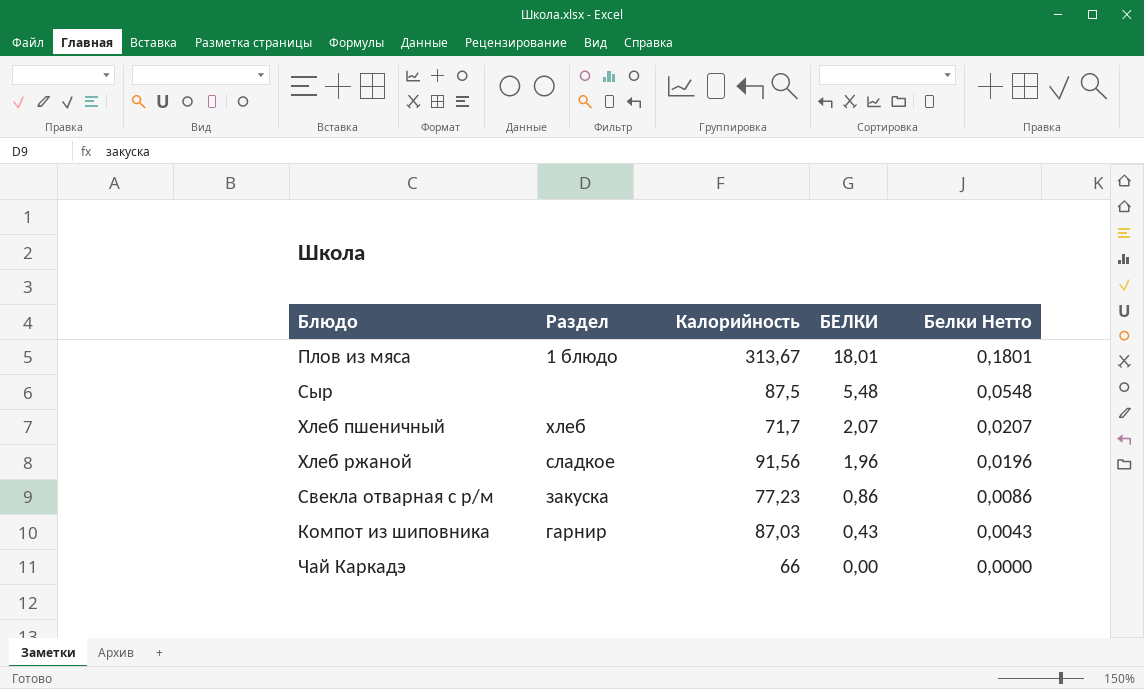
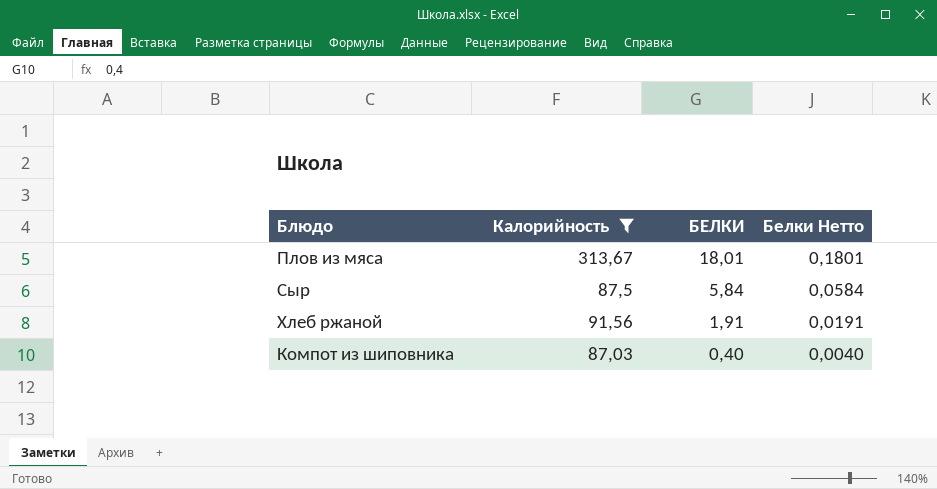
filter: none -> Калорийность >= 87,03
column Раздел | position: 2 -> none
Сыр | БЕЛКИ: 5,48 -> 5,84
Сыр | Белки Нетто: 0,0548 -> 0,0584
Хлеб ржаной | БЕЛКИ: 1,96 -> 1,91
Хлеб ржаной | Белки Нетто: 0,0196 -> 0,0191
Компот из шиповника | БЕЛКИ: 0,43 -> 0,40
Компот из шиповника | Белки Нетто: 0,0043 -> 0,0040

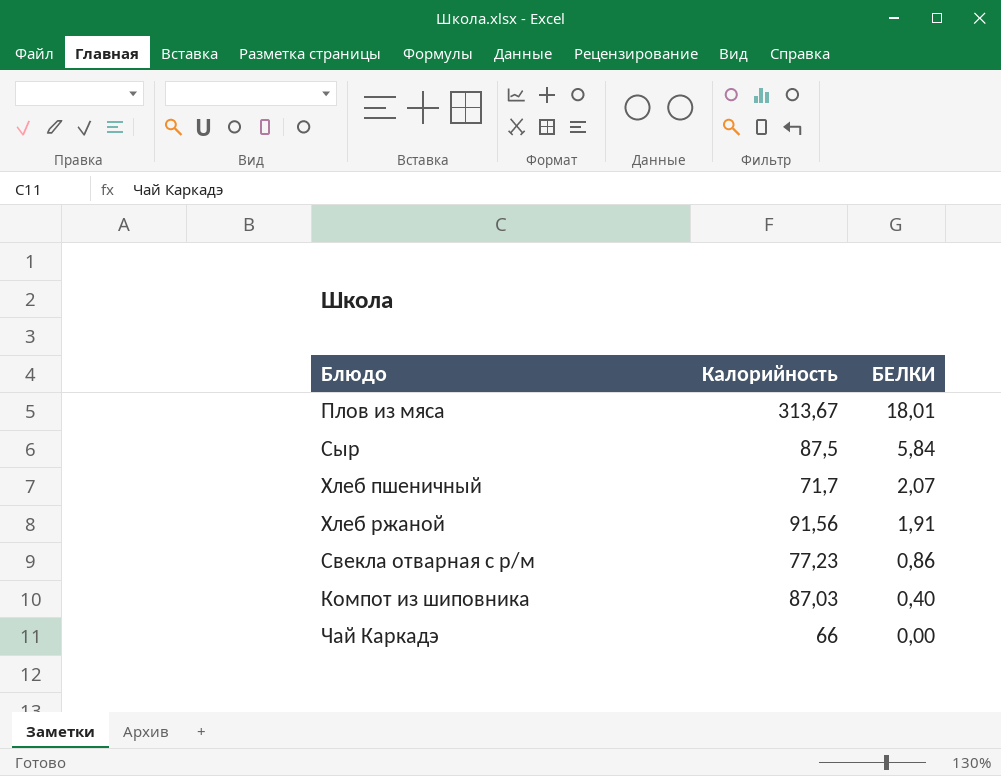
filter: Калорийность >= 87,03 -> none
column Белки Нетто | formula: [БЕЛКИ] * 0,01 -> none

